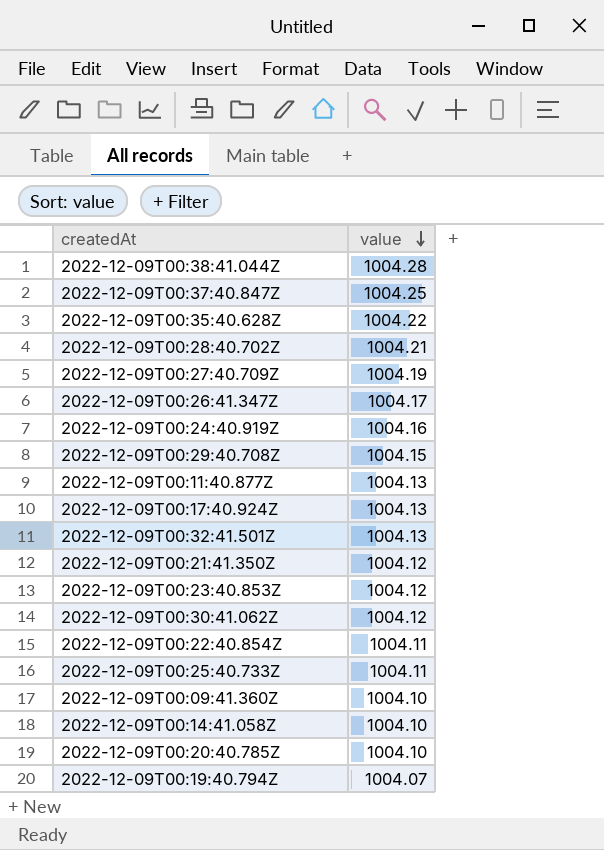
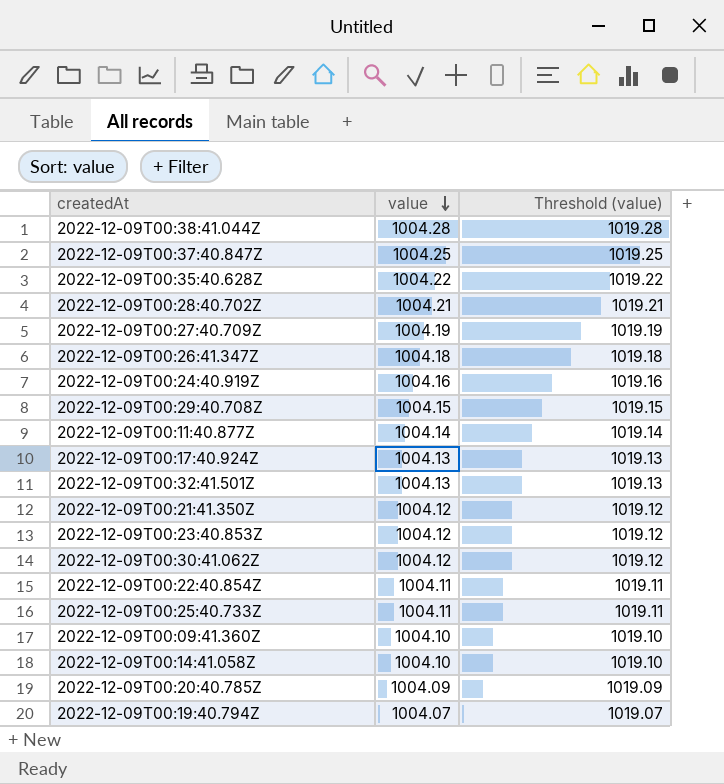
column Threshold (value) | formula: none -> [value] + 15
2022-12-09T00:26:41.347Z | value: 1004.17 -> 1004.18
2022-12-09T00:11:40.877Z | value: 1004.13 -> 1004.14
2022-12-09T00:20:40.785Z | value: 1004.10 -> 1004.09

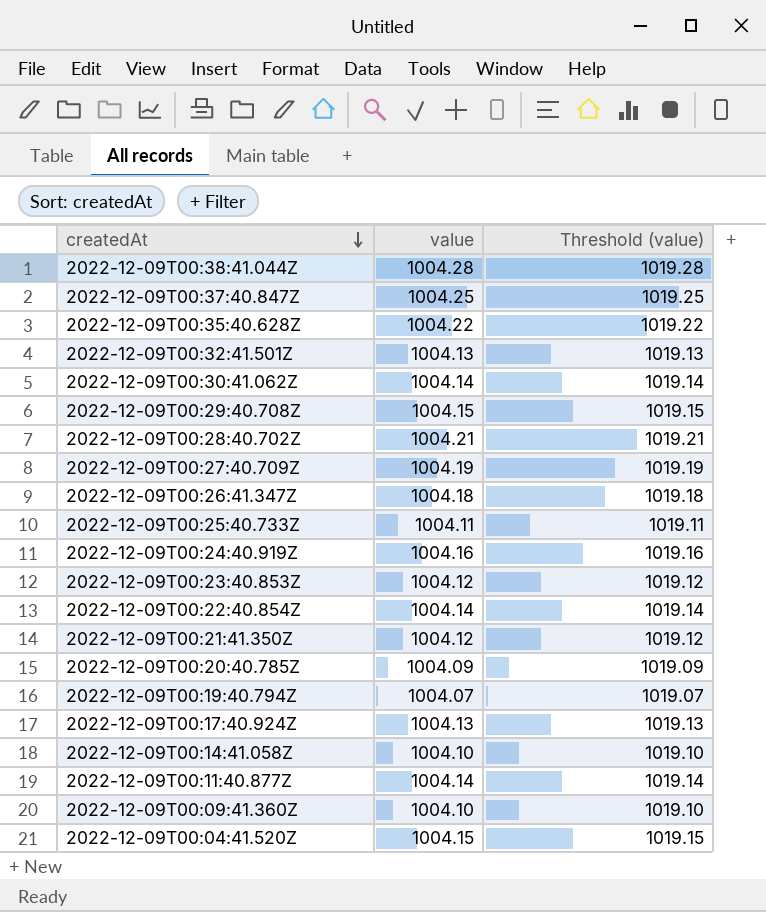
row order: value descending -> createdAt descending
2022-12-09T00:30:41.062Z | value: 1004.12 -> 1004.14
2022-12-09T00:30:41.062Z | Threshold (value): 1019.12 -> 1019.14
2022-12-09T00:22:40.854Z | value: 1004.11 -> 1004.14
2022-12-09T00:22:40.854Z | Threshold (value): 1019.11 -> 1019.14
row 2022-12-09T00:04:41.520Z: none -> 1004.15 | 1019.15

